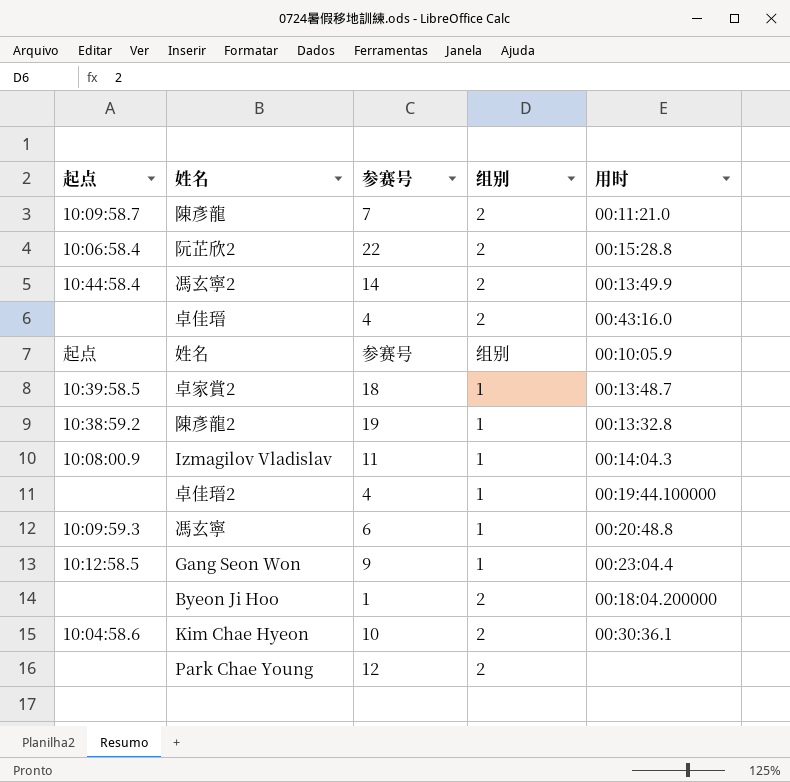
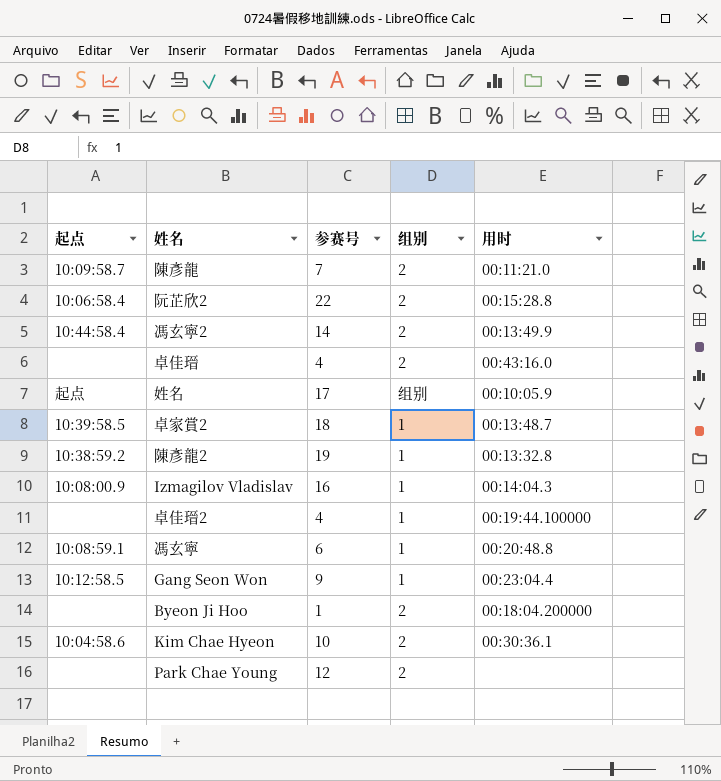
姓名 | 参赛号: 参赛号 -> 17
Izmagilov Vladislav | 参赛号: 11 -> 16
馮玄寧 | 起点: 10:09:59.3 -> 10:08:59.1

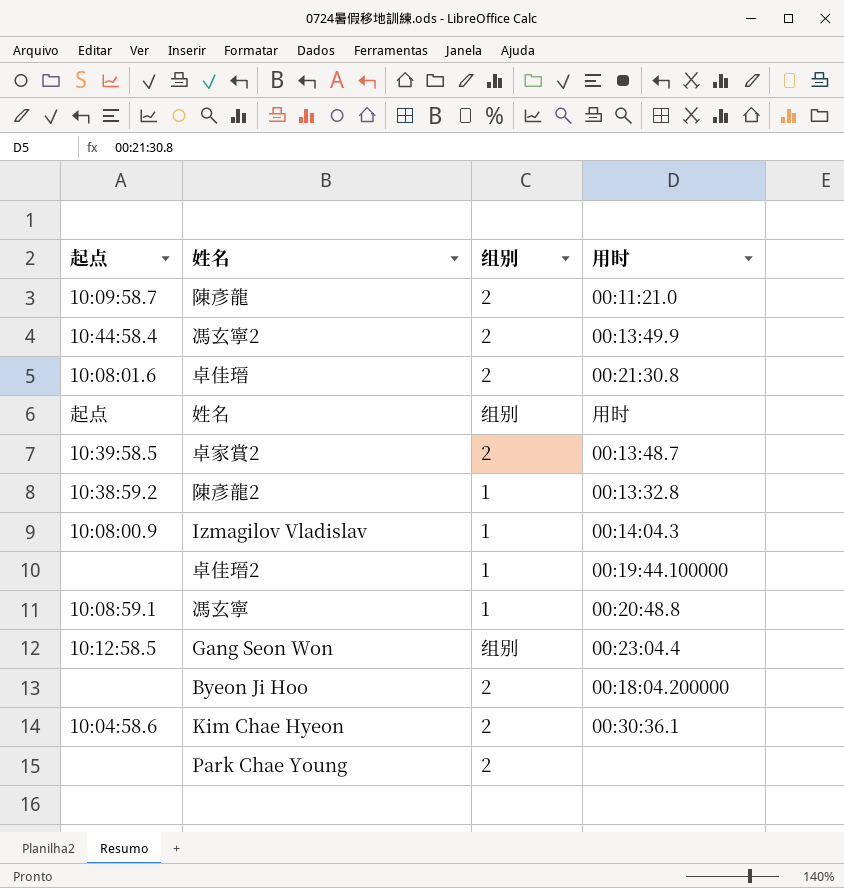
column 参赛号 | position: 3 -> none
row 阮芷欣2: 10:06:58.4 | 22 | 2 | 00:15:28.8 -> none
卓佳瑨 | 起点: none -> 10:08:01.6
卓佳瑨 | 用时: 00:43:16.0 -> 00:21:30.8
姓名 | 用时: 00:10:05.9 -> 用时
卓家賞2 | 组别: 1 -> 2
Gang Seon Won | 组别: 1 -> 组别

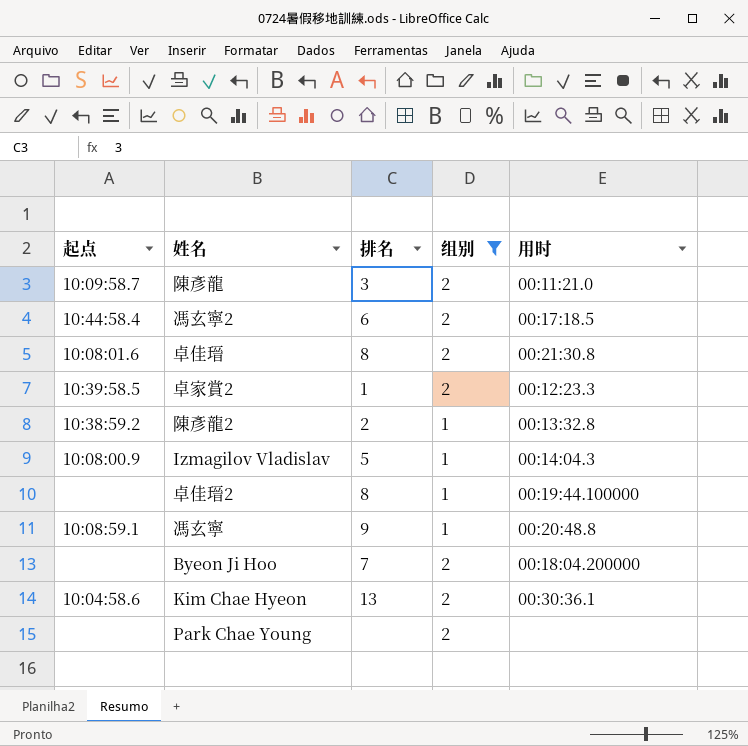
filter: none -> 组别 != 组别
column 排名 | position: none -> 3
馮玄寧2 | 用时: 00:13:49.9 -> 00:17:18.5
卓家賞2 | 用时: 00:13:48.7 -> 00:12:23.3

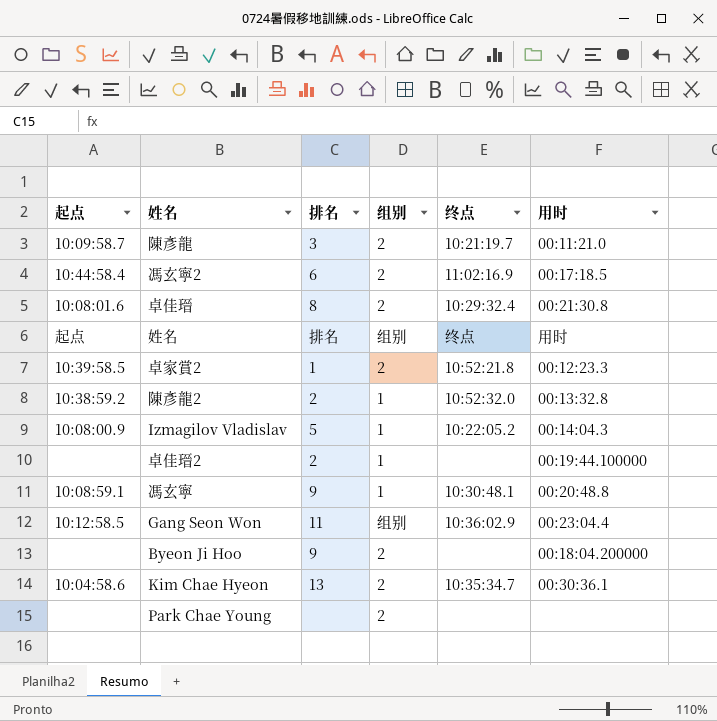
filter: 组别 != 组别 -> none
column 终点 | position: none -> 5
卓佳瑨2 | 排名: 8 -> 2
Byeon Ji Hoo | 排名: 7 -> 9

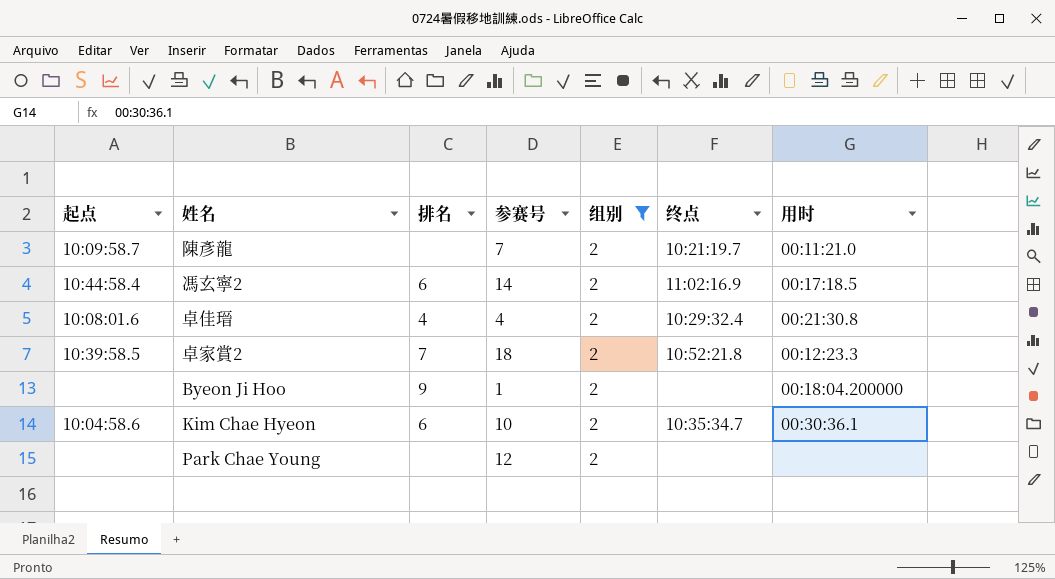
filter: none -> 组别 = 2
column 参赛号 | position: none -> 4
陳彥龍 | 排名: 3 -> none
卓佳瑨 | 排名: 8 -> 4
卓家賞2 | 排名: 1 -> 7
Kim Chae Hyeon | 排名: 13 -> 6

